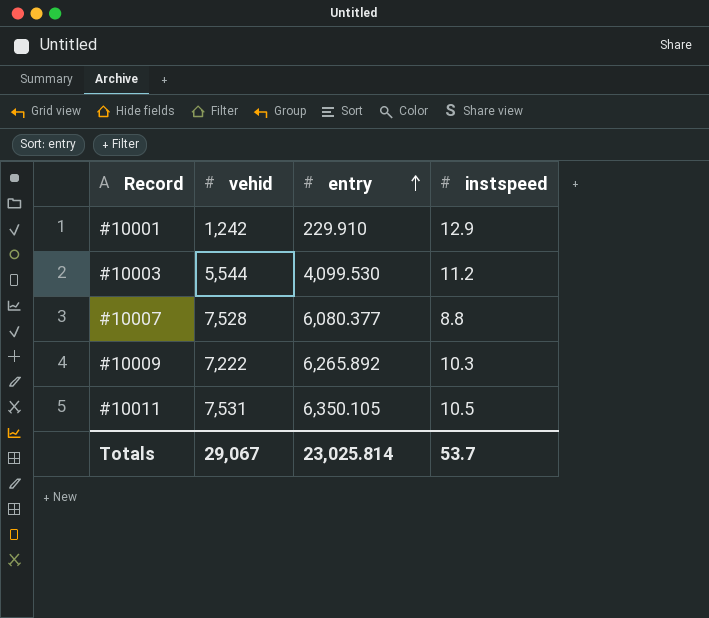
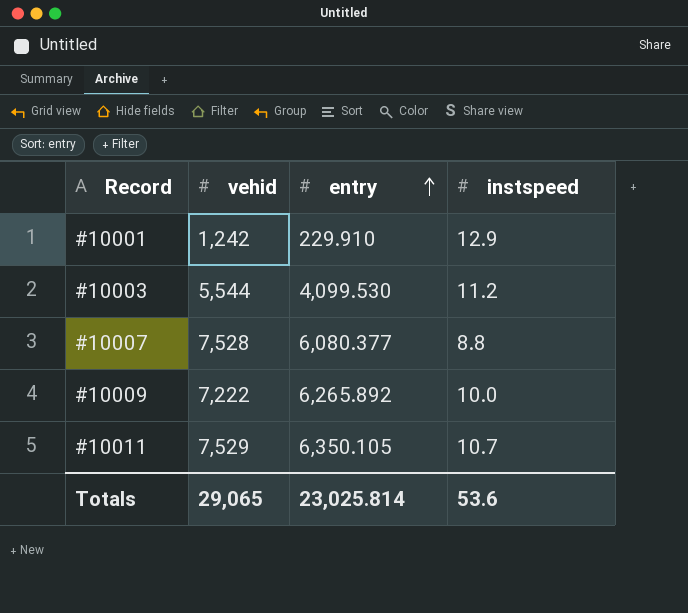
#10009 | instspeed: 10.3 -> 10.0
#10011 | vehid: 7,531 -> 7,529
#10011 | instspeed: 10.5 -> 10.7
Totals | vehid: 29,067 -> 29,065
Totals | instspeed: 53.7 -> 53.6

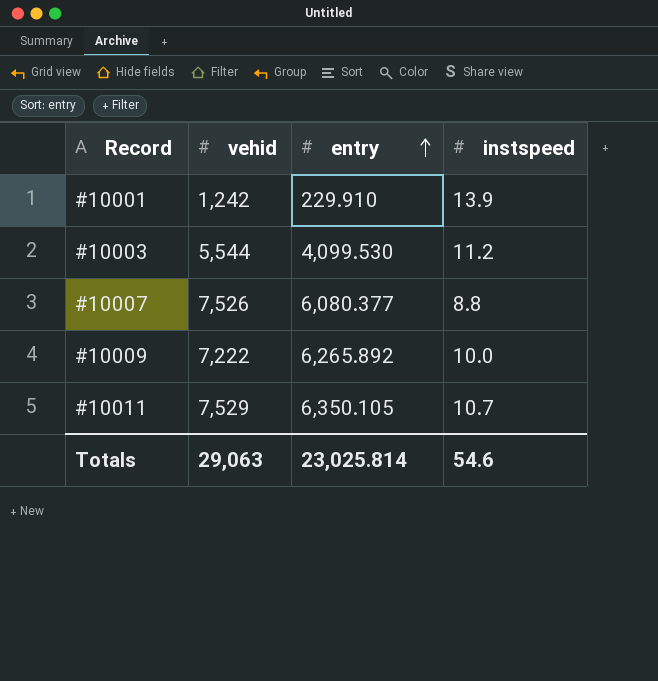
#10001 | instspeed: 12.9 -> 13.9
#10007 | vehid: 7,528 -> 7,526
Totals | vehid: 29,065 -> 29,063
Totals | instspeed: 53.6 -> 54.6

